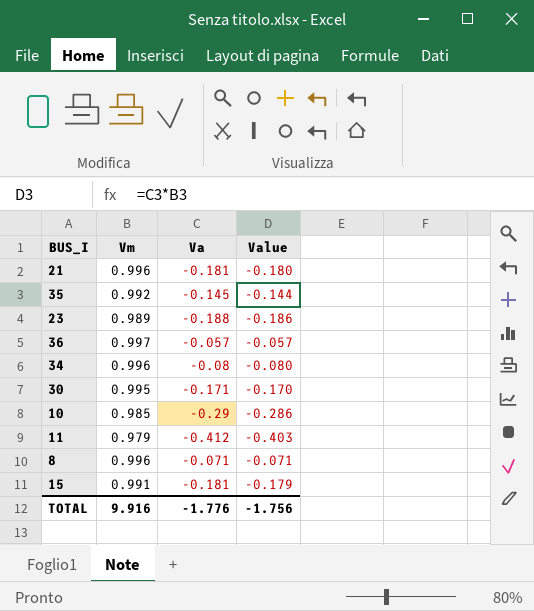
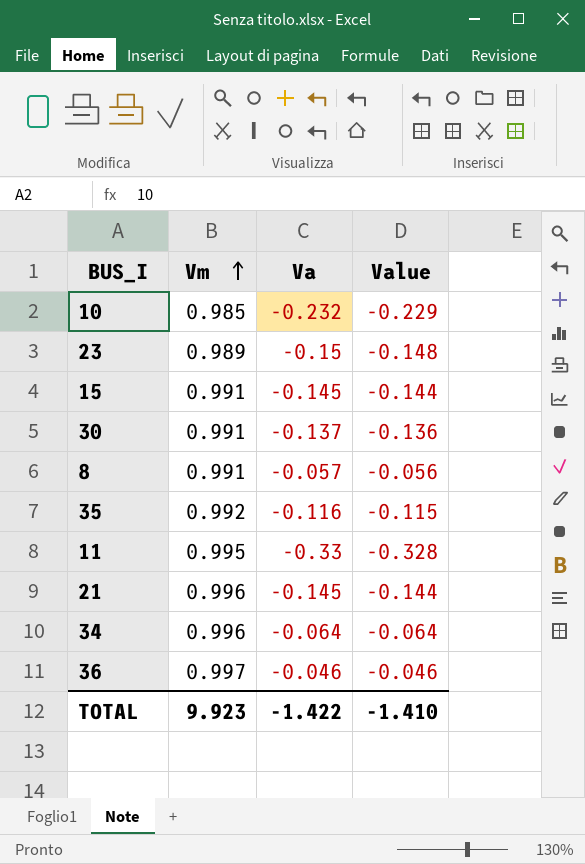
row order: none -> Vm ascending
10 | Va: -0.29 -> -0.232
10 | Value: -0.286 -> -0.229
23 | Va: -0.188 -> -0.15
23 | Value: -0.186 -> -0.148
15 | Va: -0.181 -> -0.145
15 | Value: -0.179 -> -0.144
30 | Vm: 0.995 -> 0.991
30 | Va: -0.171 -> -0.137
30 | Value: -0.170 -> -0.136
8 | Vm: 0.996 -> 0.991
8 | Va: -0.071 -> -0.057
8 | Value: -0.071 -> -0.056
35 | Va: -0.145 -> -0.116
35 | Value: -0.144 -> -0.115
11 | Vm: 0.979 -> 0.995
11 | Va: -0.412 -> -0.33
11 | Value: -0.403 -> -0.328
21 | Va: -0.181 -> -0.145
21 | Value: -0.180 -> -0.144
34 | Va: -0.08 -> -0.064
34 | Value: -0.080 -> -0.064
36 | Va: -0.057 -> -0.046
36 | Value: -0.057 -> -0.046
TOTAL | Vm: 9.916 -> 9.923
TOTAL | Va: -1.776 -> -1.422
TOTAL | Value: -1.756 -> -1.410

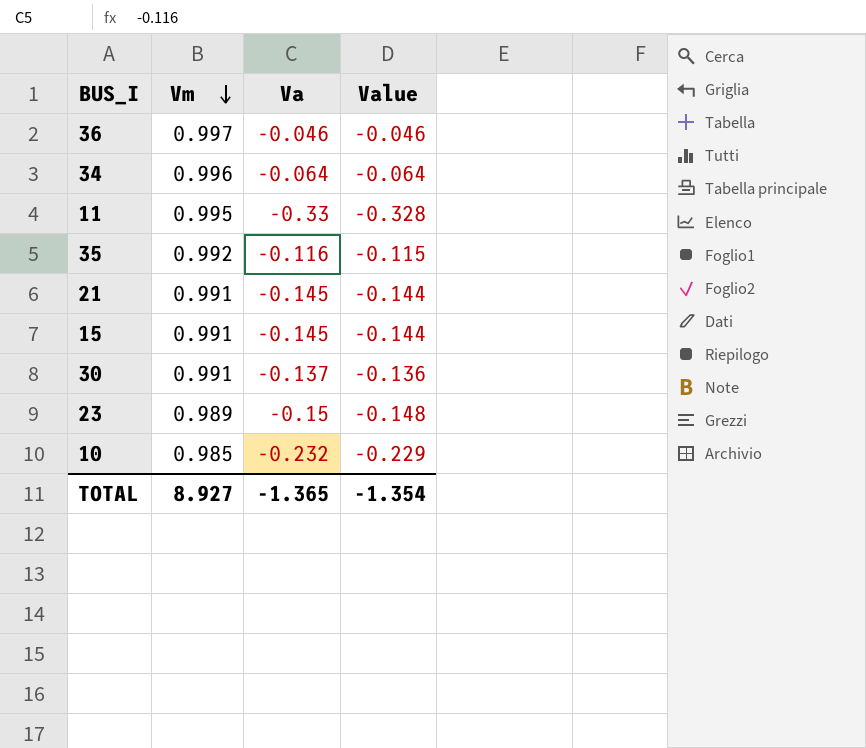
row order: Vm ascending -> Vm descending
row 8: 0.991 | -0.057 | -0.056 -> none
21 | Vm: 0.996 -> 0.991
TOTAL | Vm: 9.923 -> 8.927
TOTAL | Va: -1.422 -> -1.365
TOTAL | Value: -1.410 -> -1.354

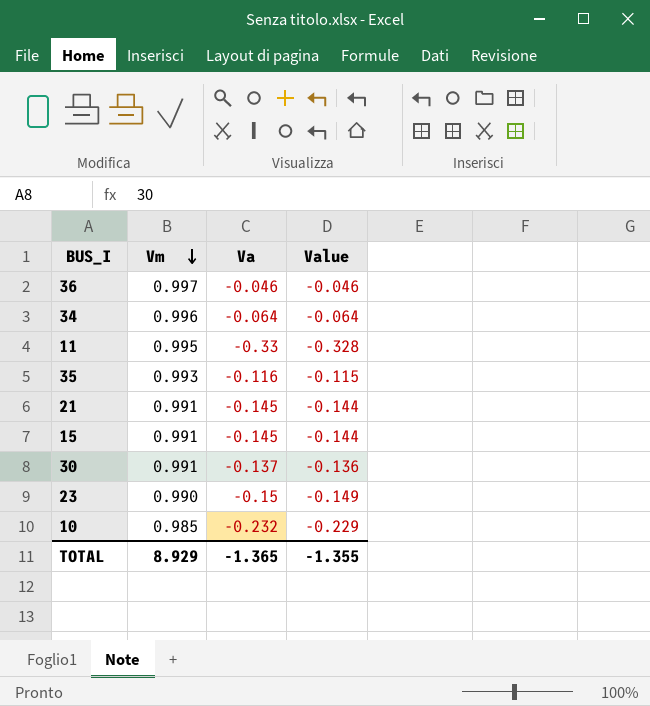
35 | Vm: 0.992 -> 0.993
23 | Vm: 0.989 -> 0.990
23 | Value: -0.148 -> -0.149
TOTAL | Vm: 8.927 -> 8.929
TOTAL | Value: -1.354 -> -1.355

